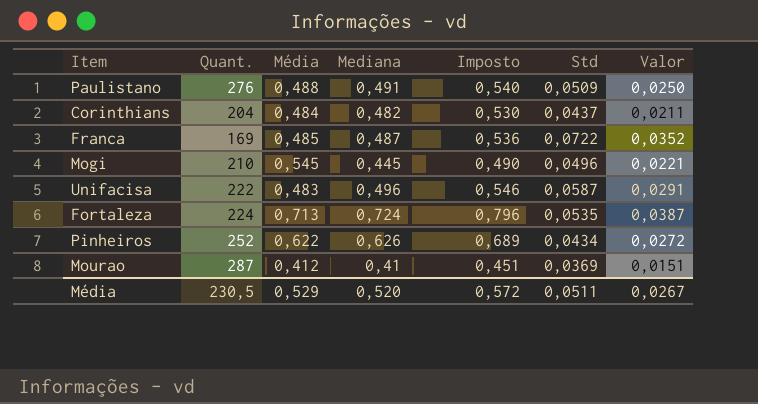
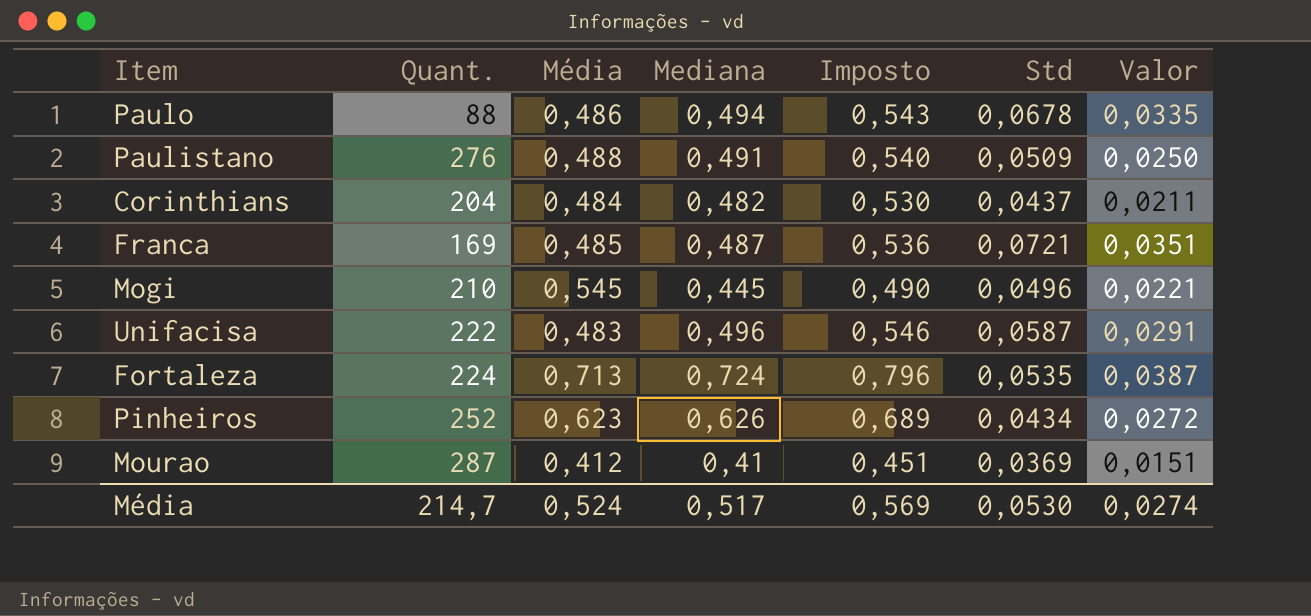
row Paulo: none -> 88 | 0,486 | 0,494 | 0,543 | 0,0678 | 0,0335
Franca | Std: 0,0722 -> 0,0721
Franca | Valor: 0,0352 -> 0,0351
Pinheiros | Média: 0,622 -> 0,623
Média | Quant.: 230,5 -> 214,7
Média | Média: 0,529 -> 0,524
Média | Mediana: 0,520 -> 0,517
Média | Imposto: 0,572 -> 0,569
Média | Std: 0,0511 -> 0,0530
Média | Valor: 0,0267 -> 0,0274

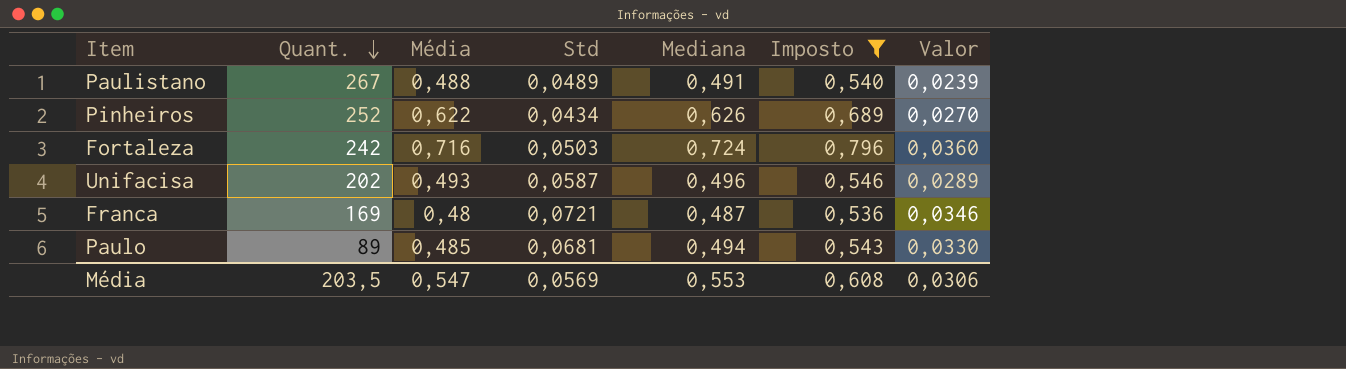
filter: none -> Imposto >= 0,536
row order: none -> Quant. descending
column Std | position: 6 -> 4
column Valor | formula: [Mediana] * [Std] -> [Média] * [Std]
Paulistano | Quant.: 276 -> 267
Paulistano | Std: 0,0509 -> 0,0489
Pinheiros | Média: 0,623 -> 0,622
Fortaleza | Quant.: 224 -> 242
Fortaleza | Média: 0,713 -> 0,716
Fortaleza | Std: 0,0535 -> 0,0503
Unifacisa | Quant.: 222 -> 202
Unifacisa | Média: 0,483 -> 0,493
Franca | Média: 0,485 -> 0,48
Paulo | Quant.: 88 -> 89
Paulo | Média: 0,486 -> 0,485
Paulo | Std: 0,0678 -> 0,0681
Média | Quant.: 214,7 -> 203,5
Média | Média: 0,524 -> 0,547
Média | Std: 0,0530 -> 0,0569
Média | Mediana: 0,517 -> 0,553
Média | Imposto: 0,569 -> 0,608
Média | Valor: 0,0274 -> 0,0306

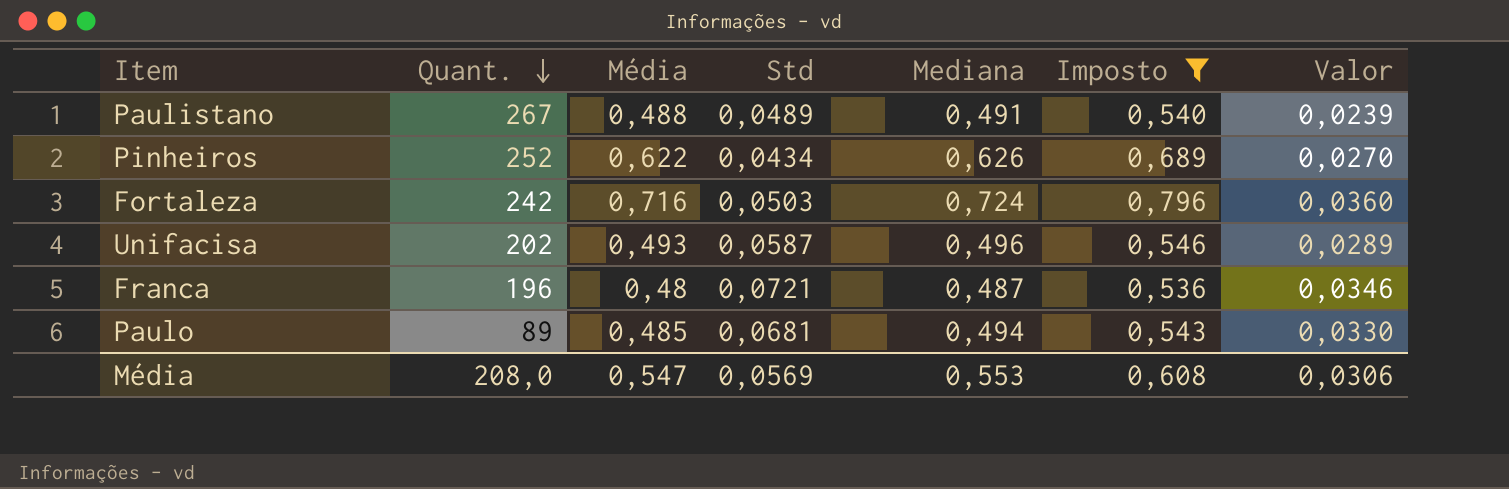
Franca | Quant.: 169 -> 196
Média | Quant.: 203,5 -> 208,0

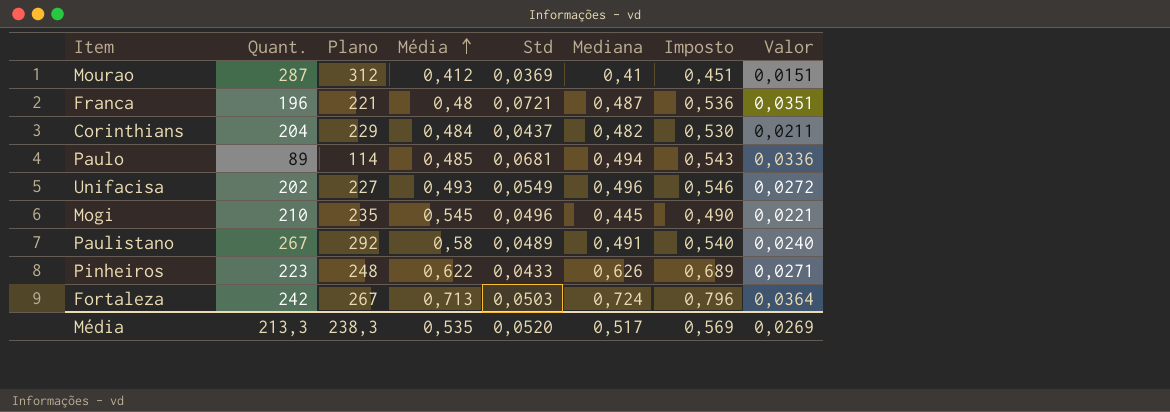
filter: Imposto >= 0,536 -> none
row order: Quant. descending -> Média ascending
column Plano | formula: none -> [Quant.] + 25
column Valor | formula: [Média] * [Std] -> [Std] * [Mediana]
Unifacisa | Std: 0,0587 -> 0,0549
Paulistano | Média: 0,488 -> 0,58
Pinheiros | Quant.: 252 -> 223
Pinheiros | Std: 0,0434 -> 0,0433
Fortaleza | Média: 0,716 -> 0,713
Média | Quant.: 208,0 -> 213,3
Média | Média: 0,547 -> 0,535
Média | Std: 0,0569 -> 0,0520
Média | Mediana: 0,553 -> 0,517
Média | Imposto: 0,608 -> 0,569
Média | Valor: 0,0306 -> 0,0269

